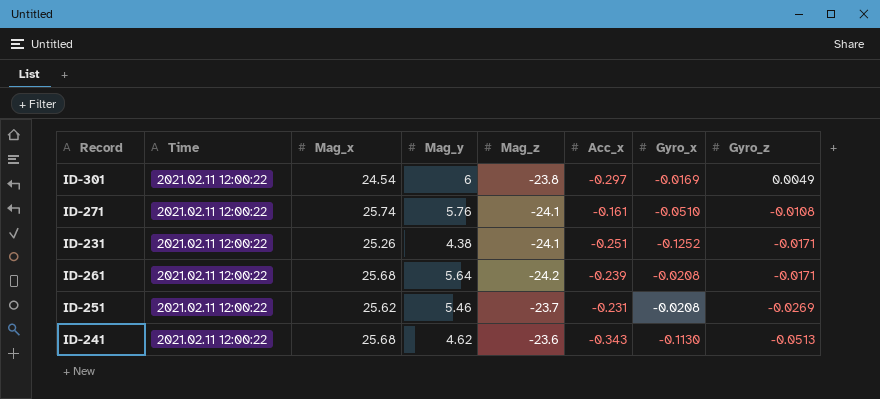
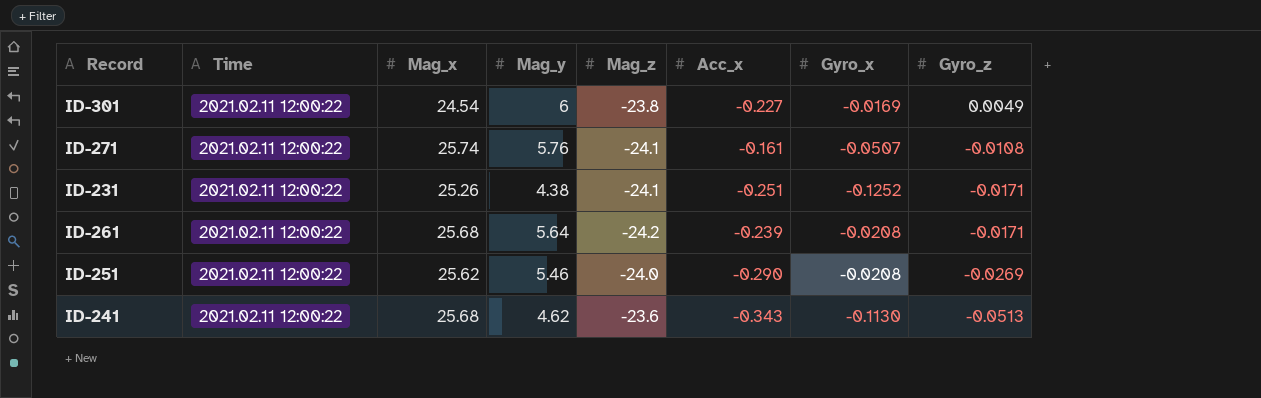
ID-301 | Acc_x: -0.297 -> -0.227
ID-271 | Gyro_x: -0.0510 -> -0.0507
ID-251 | Mag_z: -23.7 -> -24.0
ID-251 | Acc_x: -0.231 -> -0.290

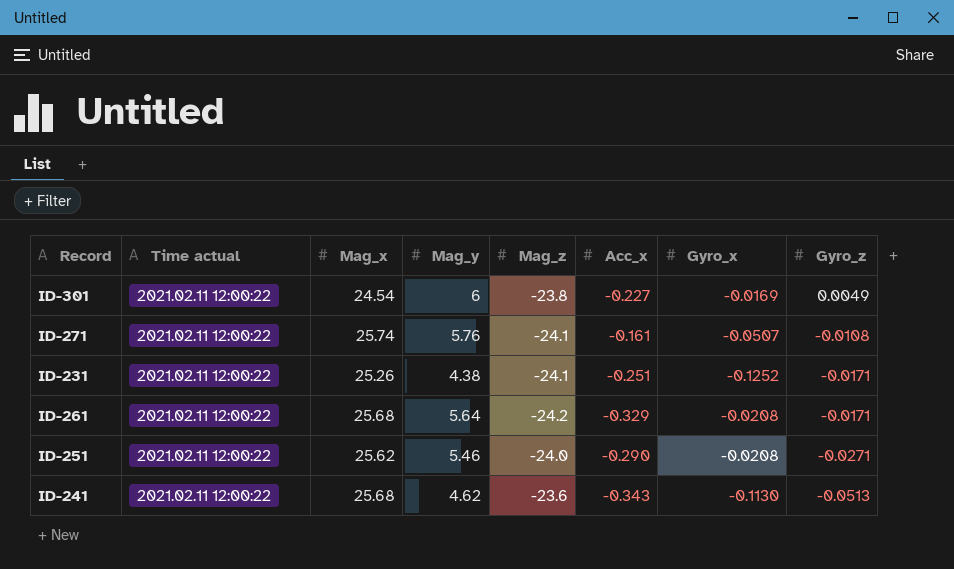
column name: Time -> Time actual
ID-261 | Acc_x: -0.239 -> -0.329
ID-251 | Gyro_z: -0.0269 -> -0.0271

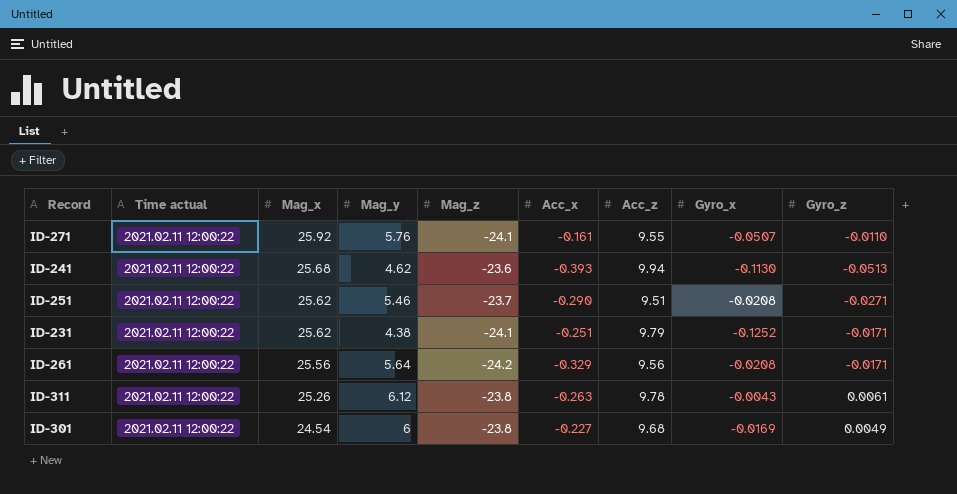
row order: Gyro_z descending -> Mag_x descending
column Acc_z | position: none -> 7
ID-271 | Mag_x: 25.74 -> 25.92
ID-271 | Gyro_z: -0.0108 -> -0.0110
ID-241 | Acc_x: -0.343 -> -0.393
ID-251 | Mag_z: -24.0 -> -23.7
ID-231 | Mag_x: 25.26 -> 25.62
ID-261 | Mag_x: 25.68 -> 25.56
row ID-311: none -> 2021.02.11 12:00:22 | 25.26 | 6.12 | -23.8 | -0.263 | 9.78 | -0.0043 | 0.0061

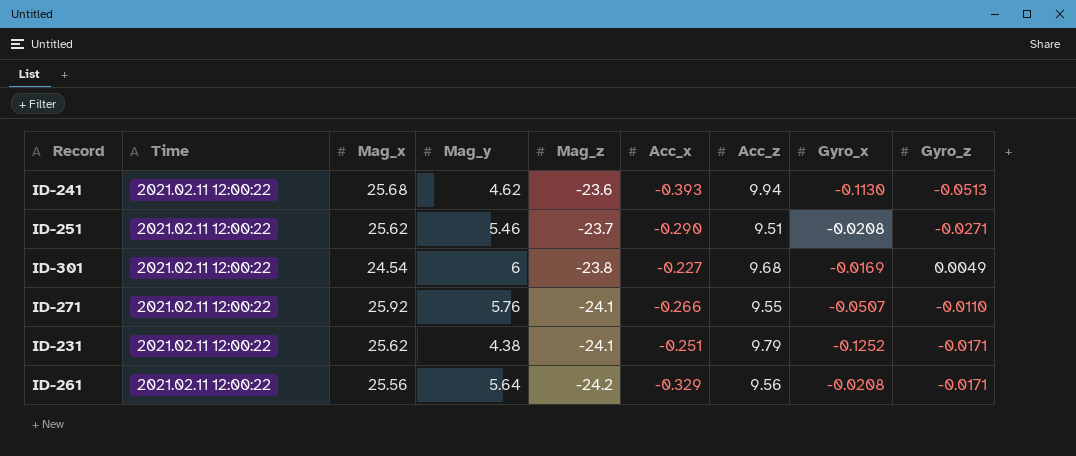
row order: Mag_x descending -> Mag_z descending
column name: Time actual -> Time
row ID-311: 2021.02.11 12:00:22 | 25.26 | 6.12 | -23.8 | -0.263 | 9.78 | -0.0043 | 0.0061 -> none
ID-271 | Acc_x: -0.161 -> -0.266

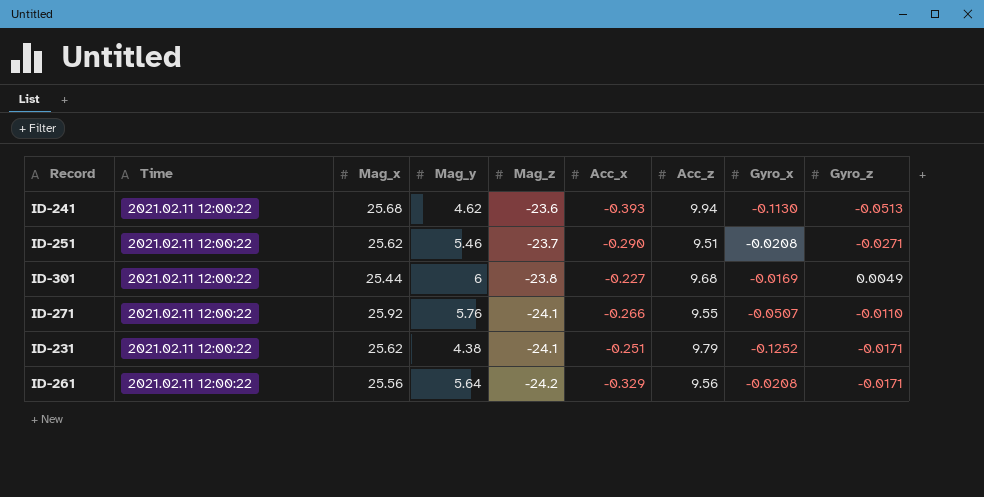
ID-301 | Mag_x: 24.54 -> 25.44

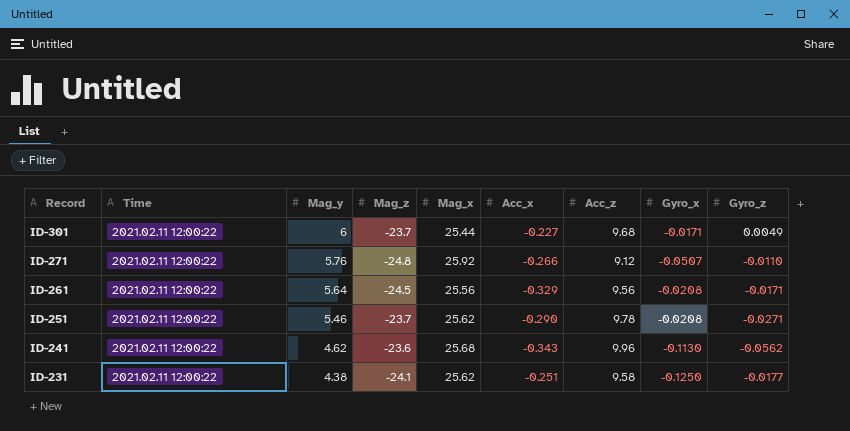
row order: Mag_z descending -> Record descending
column Mag_x | position: 3 -> 5
ID-301 | Mag_z: -23.8 -> -23.7
ID-301 | Gyro_x: -0.0169 -> -0.0171
ID-271 | Mag_z: -24.1 -> -24.8
ID-271 | Acc_z: 9.55 -> 9.12
ID-261 | Mag_z: -24.2 -> -24.5
ID-251 | Acc_z: 9.51 -> 9.78
ID-241 | Acc_x: -0.393 -> -0.343
ID-241 | Acc_z: 9.94 -> 9.96
ID-241 | Gyro_z: -0.0513 -> -0.0562
ID-231 | Acc_z: 9.79 -> 9.58
ID-231 | Gyro_x: -0.1252 -> -0.1250
ID-231 | Gyro_z: -0.0171 -> -0.0177

